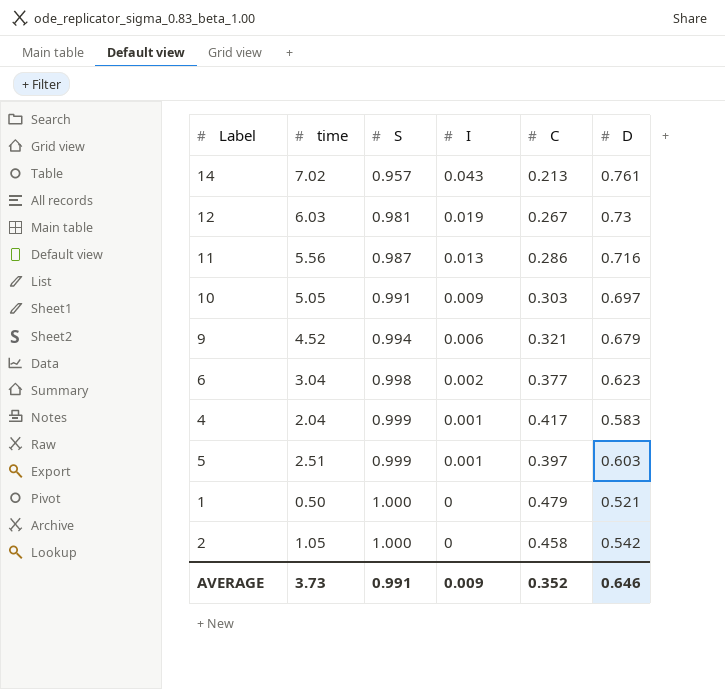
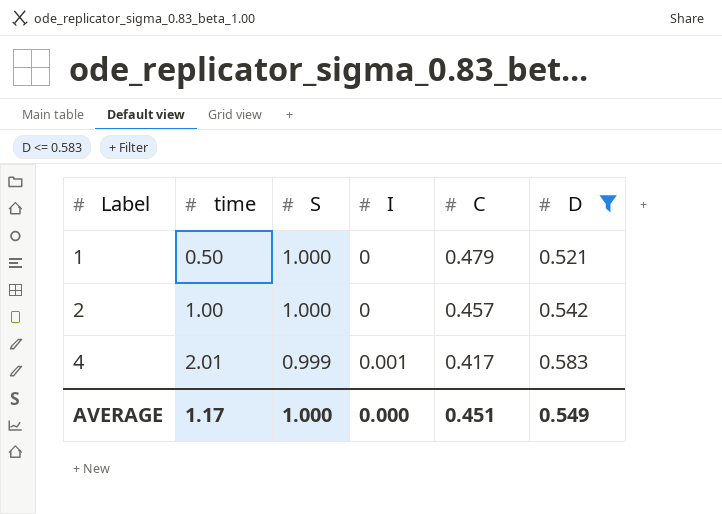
filter: none -> D <= 0.583
row order: S ascending -> Label ascending
2 | time: 1.05 -> 1.00
2 | C: 0.458 -> 0.457
4 | time: 2.04 -> 2.01
AVERAGE | time: 3.73 -> 1.17
AVERAGE | S: 0.991 -> 1.000
AVERAGE | I: 0.009 -> 0.000
AVERAGE | C: 0.352 -> 0.451
AVERAGE | D: 0.646 -> 0.549

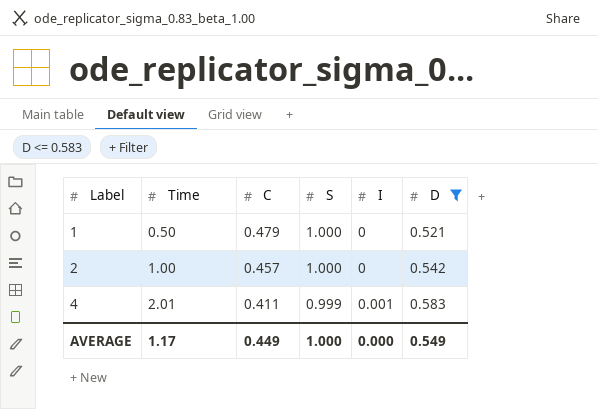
column name: time -> Time
column C | position: 5 -> 3
4 | C: 0.417 -> 0.411
AVERAGE | C: 0.451 -> 0.449

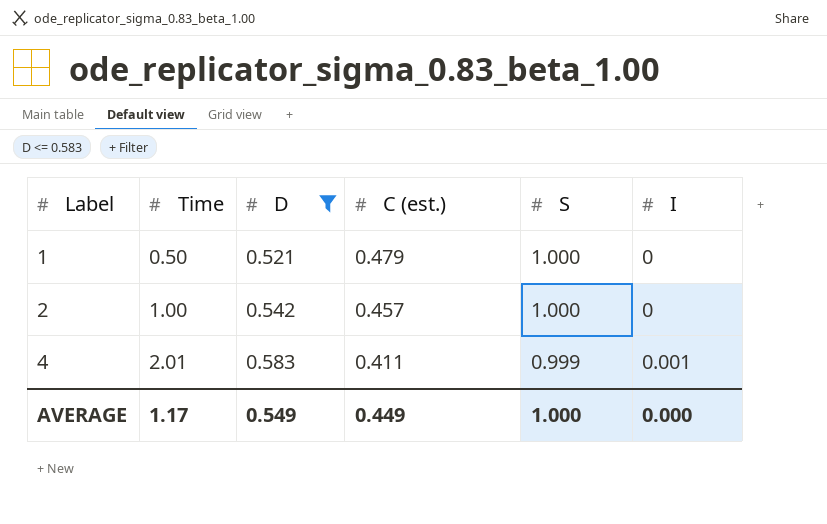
column D | position: 6 -> 3
column name: C -> C (est.)

